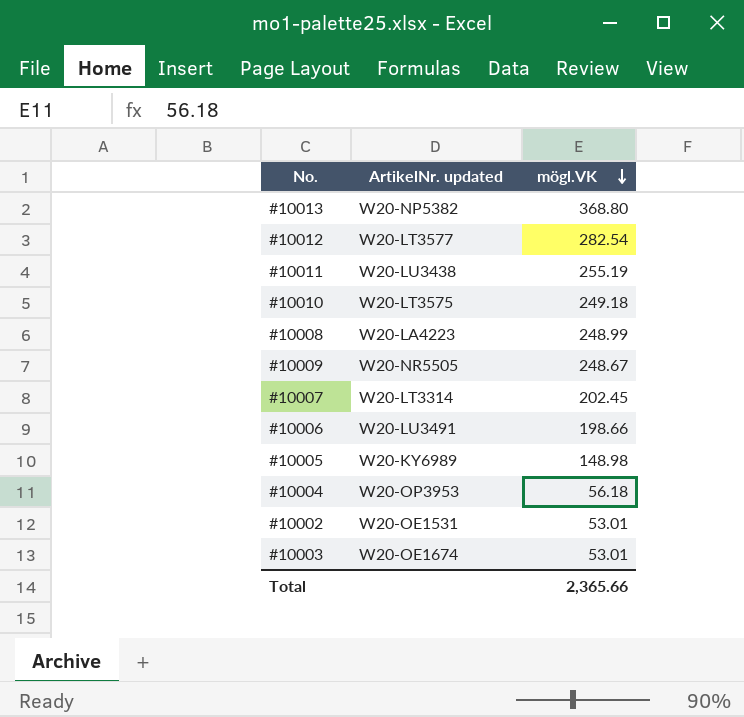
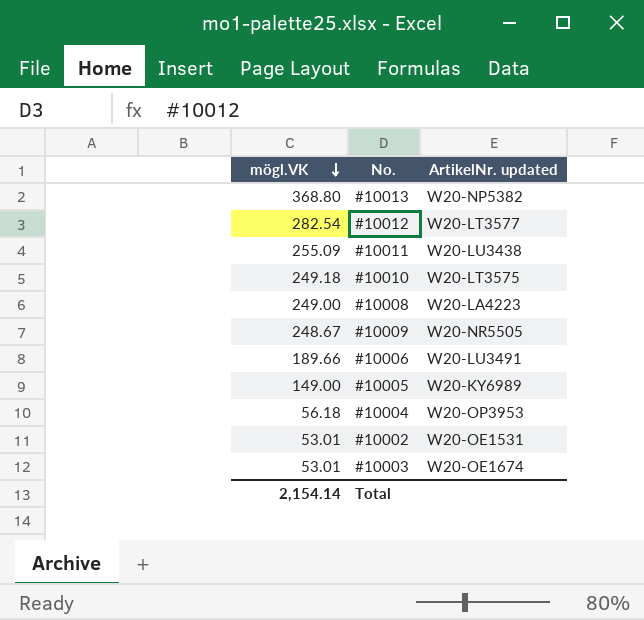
column mögl.VK | position: 3 -> 1
row #10007: W20-LT3314 | 202.45 -> none
#10011 | mögl.VK: 255.19 -> 255.09
#10008 | mögl.VK: 248.99 -> 249.00
#10006 | mögl.VK: 198.66 -> 189.66
#10005 | mögl.VK: 148.98 -> 149.00
Total | mögl.VK: 2,365.66 -> 2,154.14

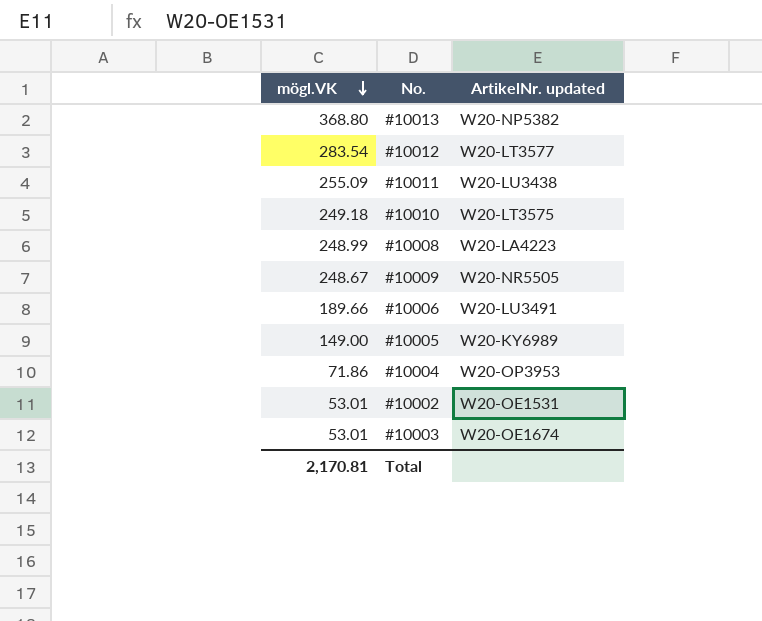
#10012 | mögl.VK: 282.54 -> 283.54
#10008 | mögl.VK: 249.00 -> 248.99
#10004 | mögl.VK: 56.18 -> 71.86
Total | mögl.VK: 2,154.14 -> 2,170.81

